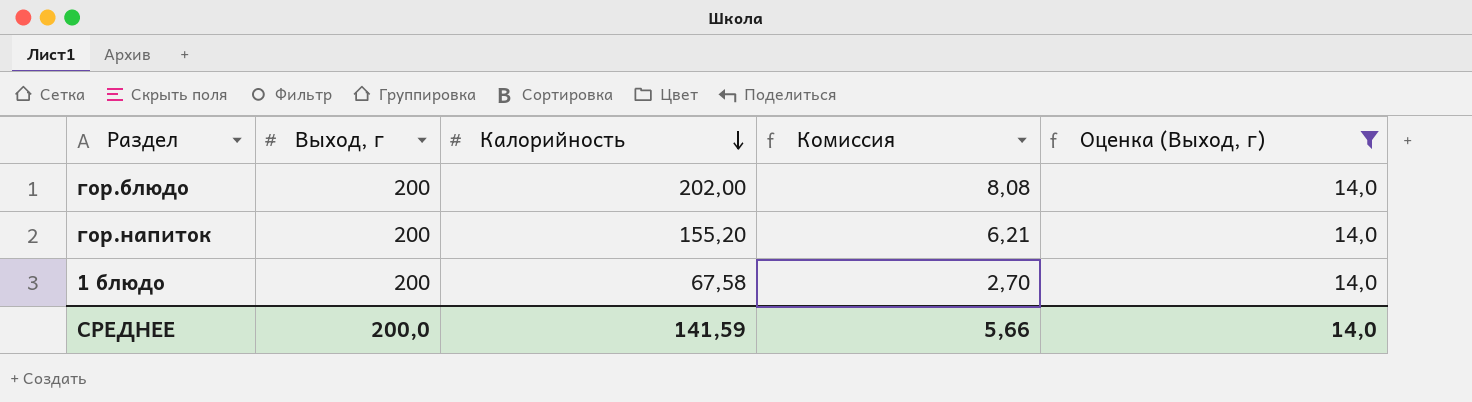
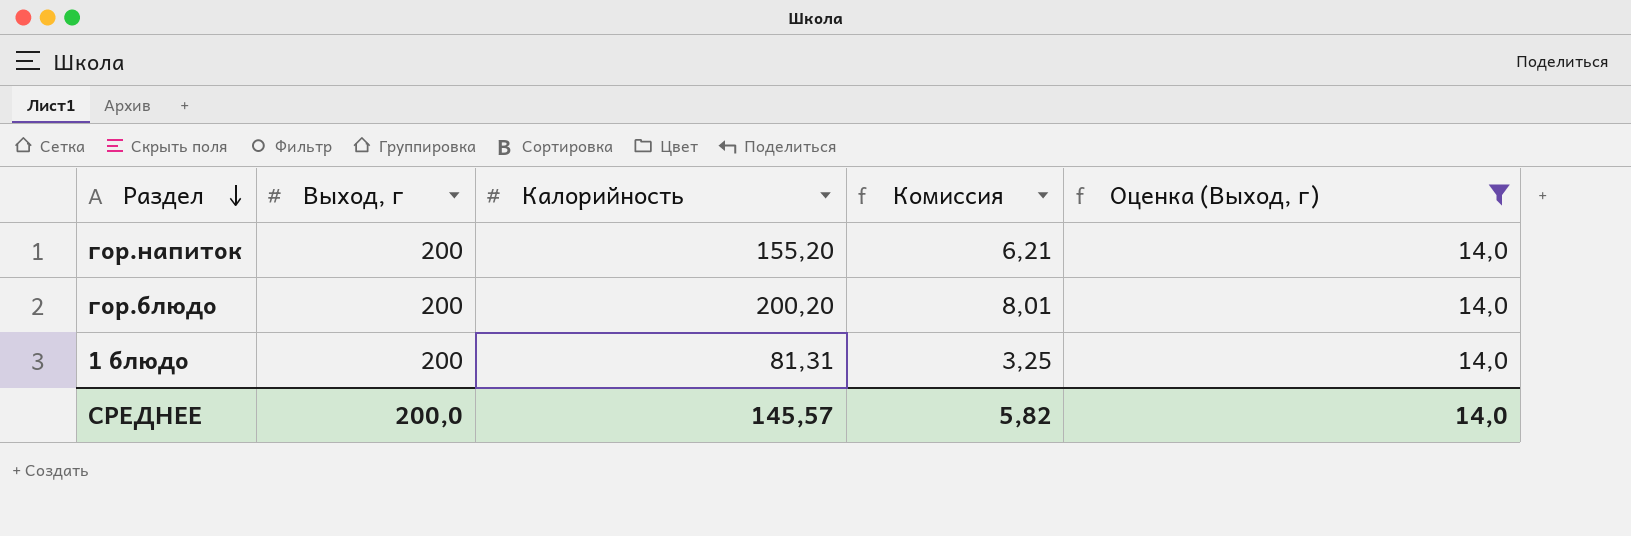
row order: Калорийность descending -> Раздел descending
гор.блюдо | Калорийность: 202,00 -> 200,20
гор.блюдо | Комиссия: 8,08 -> 8,01
1 блюдо | Калорийность: 67,58 -> 81,31
1 блюдо | Комиссия: 2,70 -> 3,25
СРЕДНЕЕ | Калорийность: 141,59 -> 145,57
СРЕДНЕЕ | Комиссия: 5,66 -> 5,82

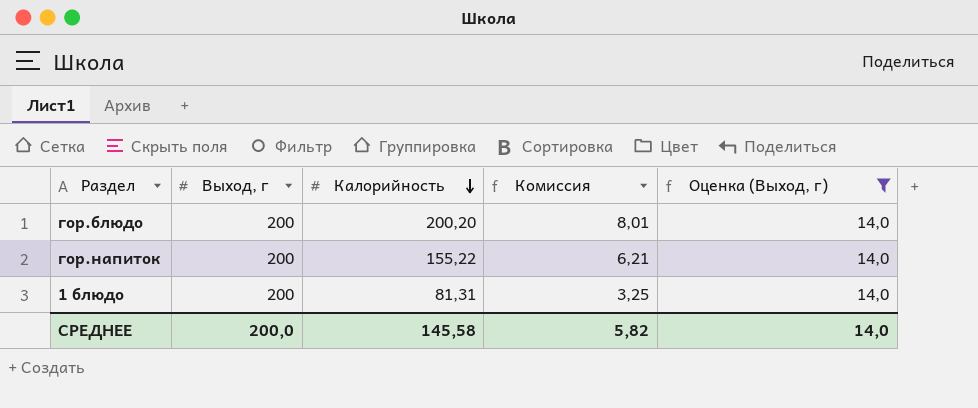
row order: Раздел descending -> Калорийность descending
гор.напиток | Калорийность: 155,20 -> 155,22
СРЕДНЕЕ | Калорийность: 145,57 -> 145,58

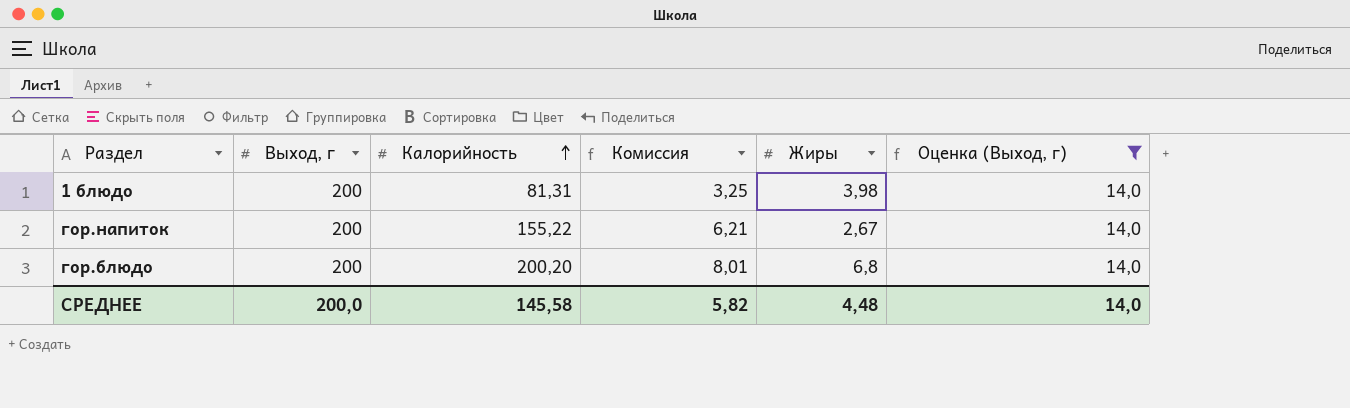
row order: Калорийность descending -> Калорийность ascending
column Жиры | position: none -> 5

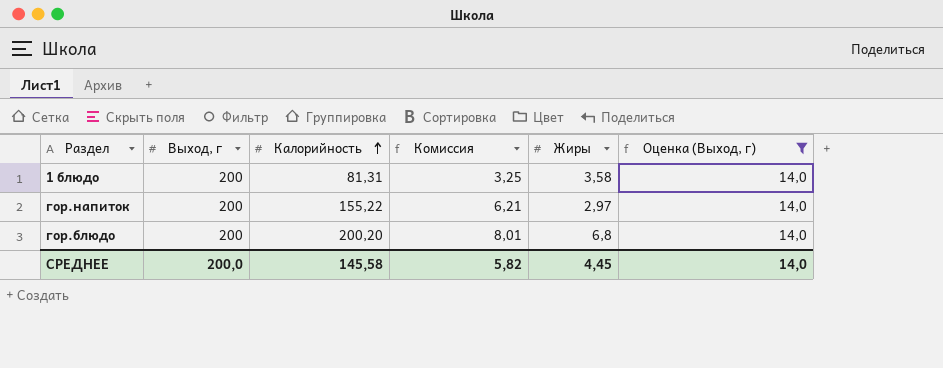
1 блюдо | Жиры: 3,98 -> 3,58
гор.напиток | Жиры: 2,67 -> 2,97
СРЕДНЕЕ | Жиры: 4,48 -> 4,45

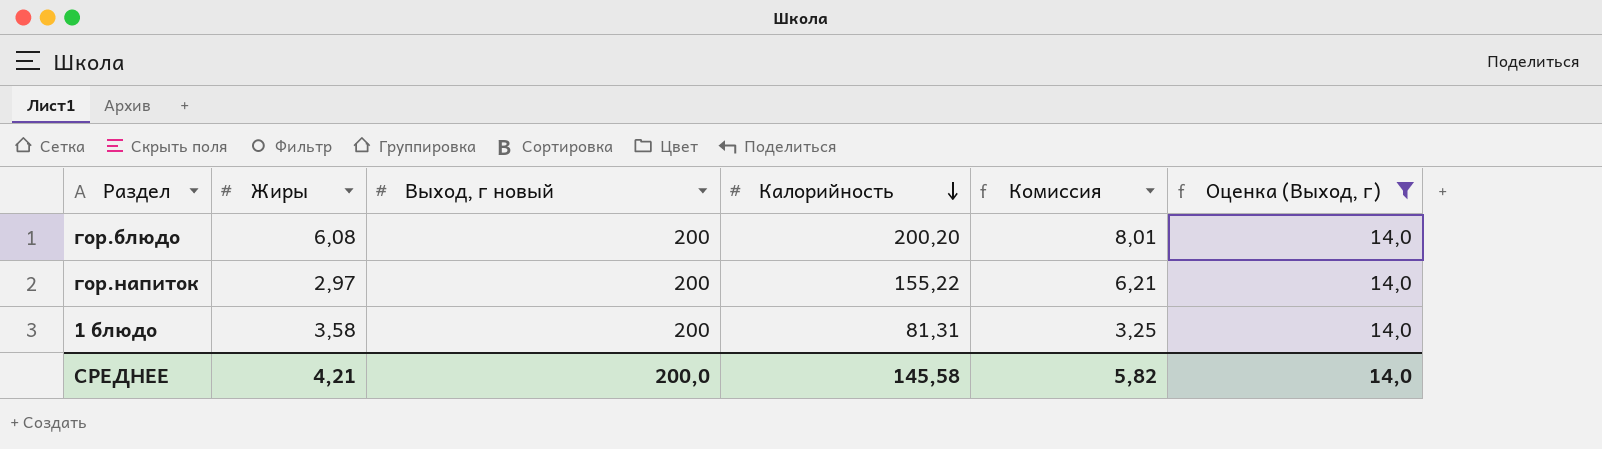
row order: Калорийность ascending -> Калорийность descending
column Жиры | position: 5 -> 2
column name: Выход, г -> Выход, г новый
гор.блюдо | Жиры: 6,8 -> 6,08
СРЕДНЕЕ | Жиры: 4,45 -> 4,21

